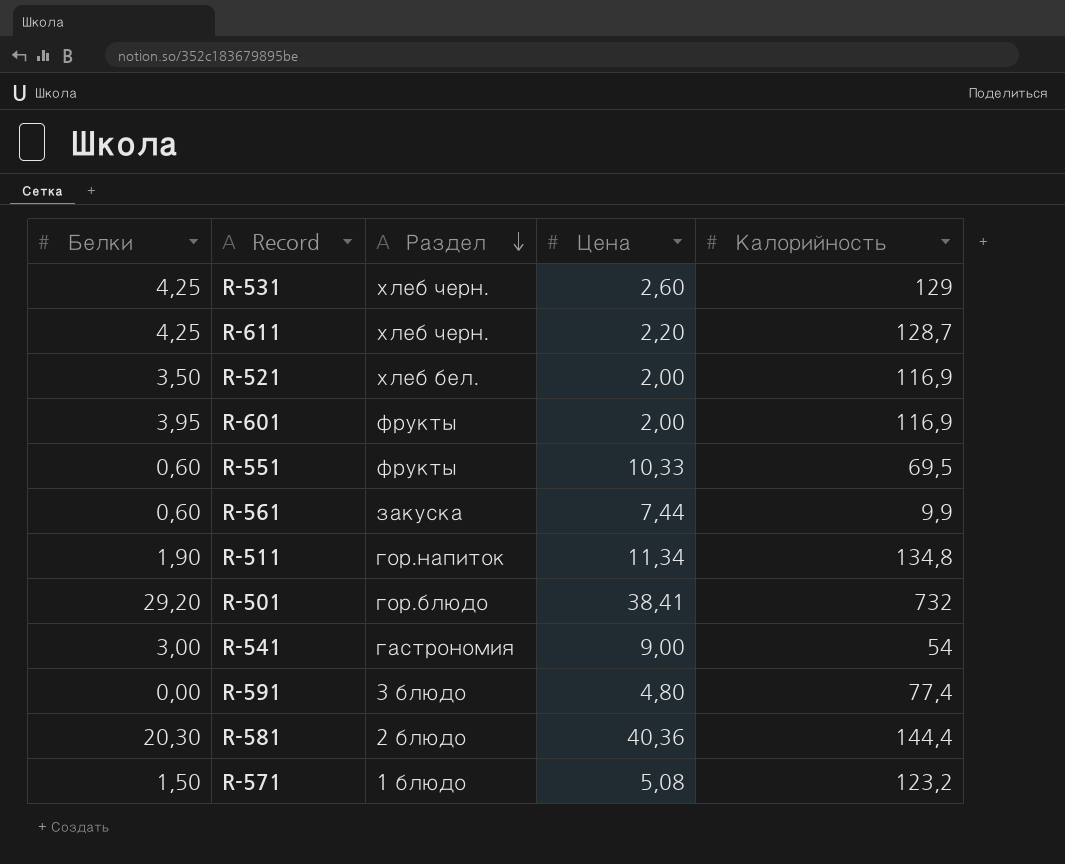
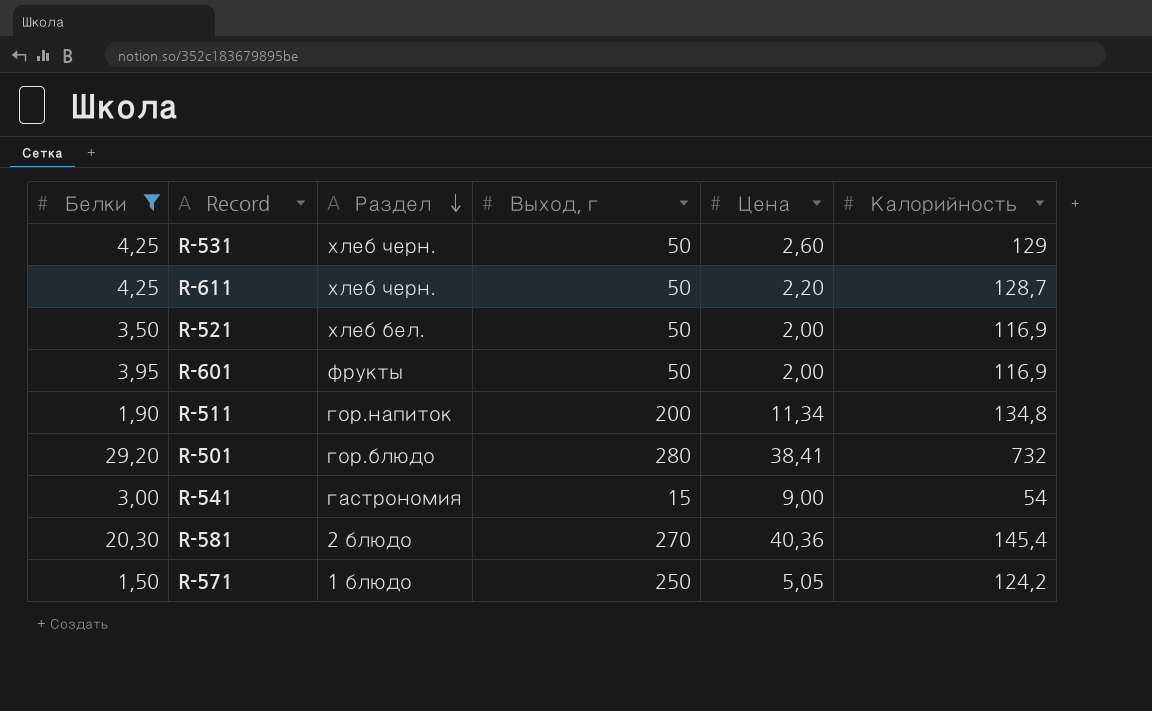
filter: none -> Белки >= 1,50
column Выход, г | position: none -> 4
R-581 | Калорийность: 144,4 -> 145,4
R-571 | Цена: 5,08 -> 5,05
R-571 | Калорийность: 123,2 -> 124,2

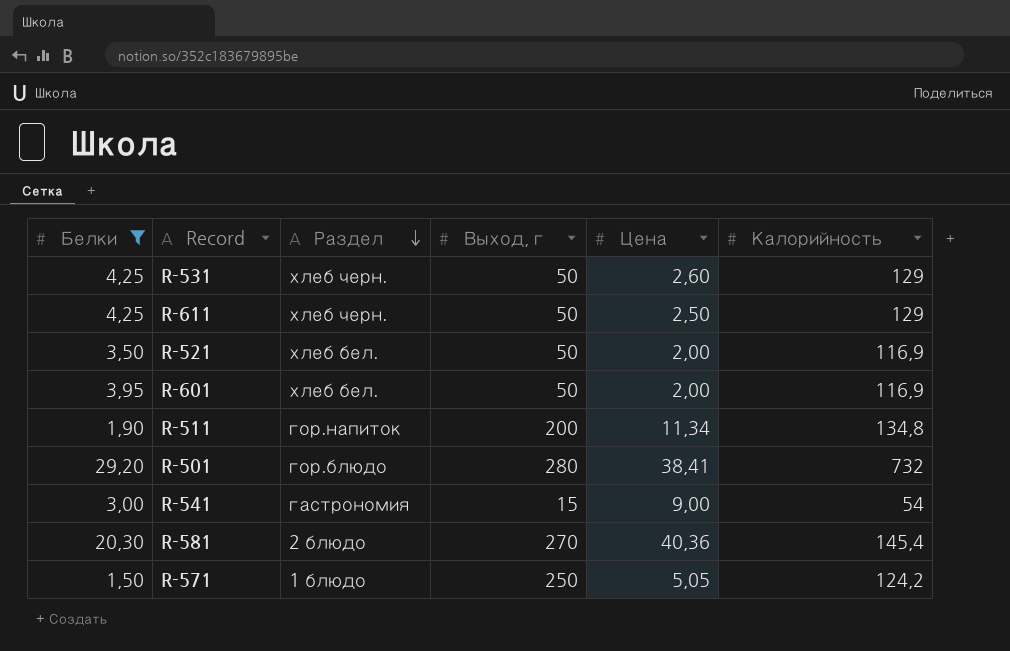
R-611 | Цена: 2,20 -> 2,50
R-611 | Калорийность: 128,7 -> 129
R-601 | Раздел: фрукты -> хлеб бел.

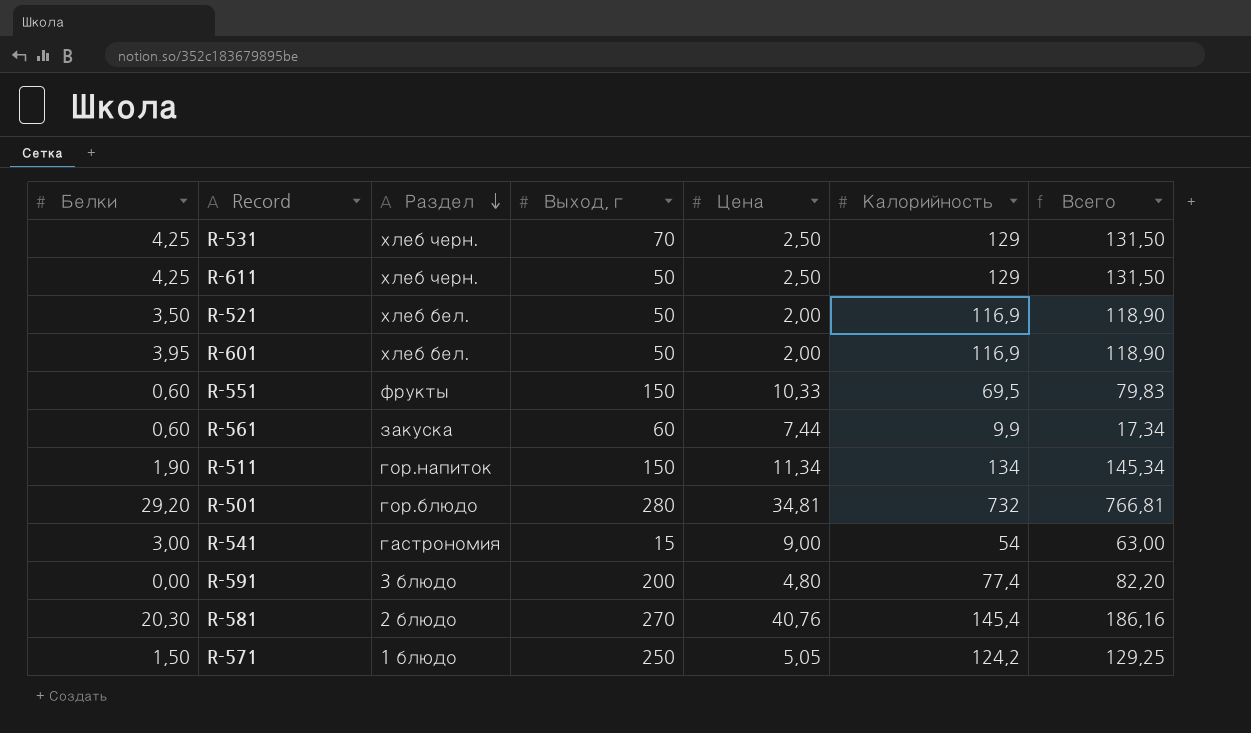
filter: Белки >= 1,50 -> none
column Всего | formula: none -> [Цена] + [Калорийность]
R-531 | Выход, г: 50 -> 70
R-531 | Цена: 2,60 -> 2,50
R-511 | Выход, г: 200 -> 150
R-511 | Калорийность: 134,8 -> 134
R-501 | Цена: 38,41 -> 34,81
R-581 | Цена: 40,36 -> 40,76

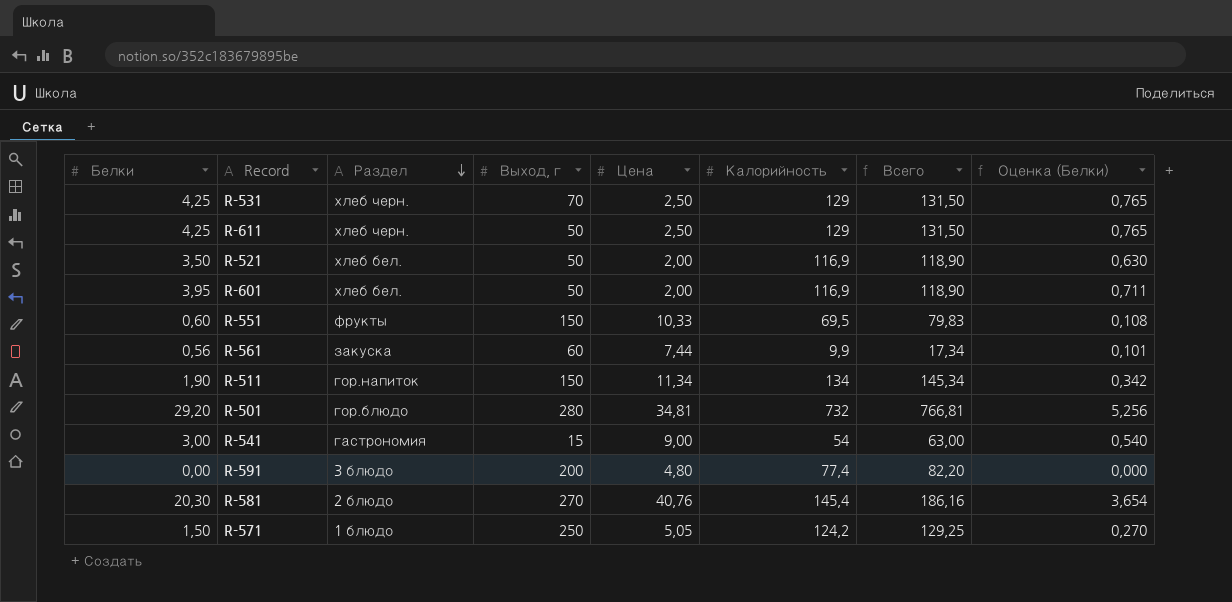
column Оценка (Белки) | formula: none -> [Белки] * 0,18
R-561 | Белки: 0,60 -> 0,56

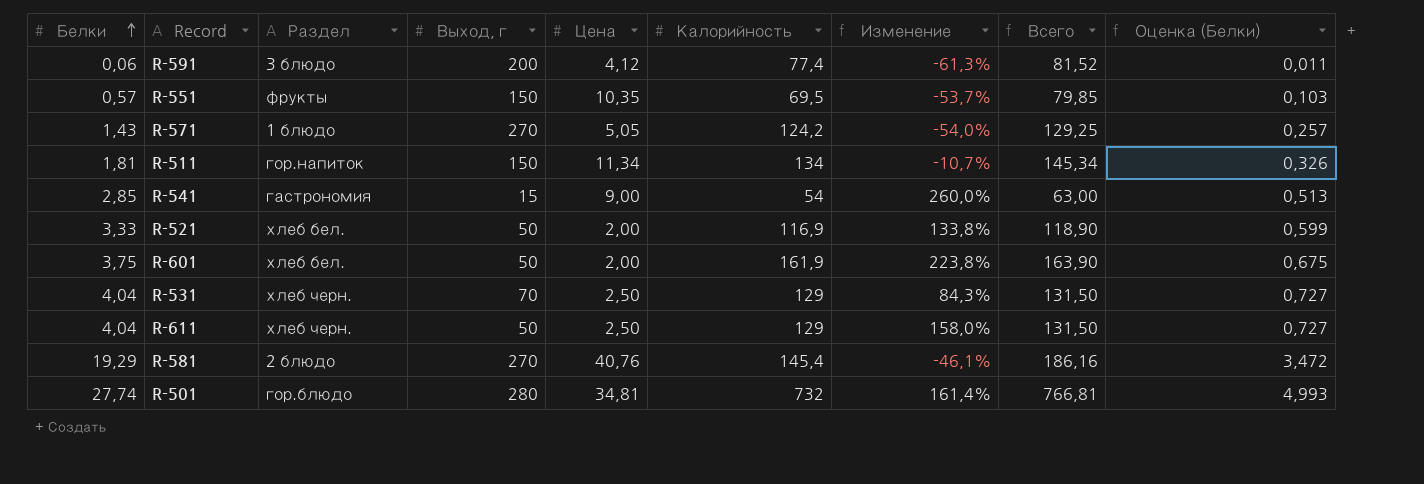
row order: Раздел descending -> Белки ascending
column Изменение | formula: none -> ([Калорийность] - [Выход, г]) / [Выход, г]
row R-561: 0,56 | закуска | 60 | 7,44 | 9,9 | 17,34 | 0,101 -> none
R-591 | Белки: 0,00 -> 0,06
R-591 | Цена: 4,80 -> 4,12
R-591 | Всего: 82,20 -> 81,52
R-591 | Оценка (Белки): 0,000 -> 0,011
R-551 | Белки: 0,60 -> 0,57
R-551 | Цена: 10,33 -> 10,35
R-551 | Всего: 79,83 -> 79,85
R-551 | Оценка (Белки): 0,108 -> 0,103
R-571 | Белки: 1,50 -> 1,43
R-571 | Выход, г: 250 -> 270
R-571 | Оценка (Белки): 0,270 -> 0,257
R-511 | Белки: 1,90 -> 1,81
R-511 | Оценка (Белки): 0,342 -> 0,326
R-541 | Белки: 3,00 -> 2,85
R-541 | Оценка (Белки): 0,540 -> 0,513
R-521 | Белки: 3,50 -> 3,33
R-521 | Оценка (Белки): 0,630 -> 0,599
R-601 | Белки: 3,95 -> 3,75
R-601 | Калорийность: 116,9 -> 161,9
R-601 | Всего: 118,90 -> 163,90
R-601 | Оценка (Белки): 0,711 -> 0,675
R-531 | Белки: 4,25 -> 4,04
R-531 | Оценка (Белки): 0,765 -> 0,727
R-611 | Белки: 4,25 -> 4,04
R-611 | Оценка (Белки): 0,765 -> 0,727
R-581 | Белки: 20,30 -> 19,29
R-581 | Оценка (Белки): 3,654 -> 3,472
R-501 | Белки: 29,20 -> 27,74
R-501 | Оценка (Белки): 5,256 -> 4,993

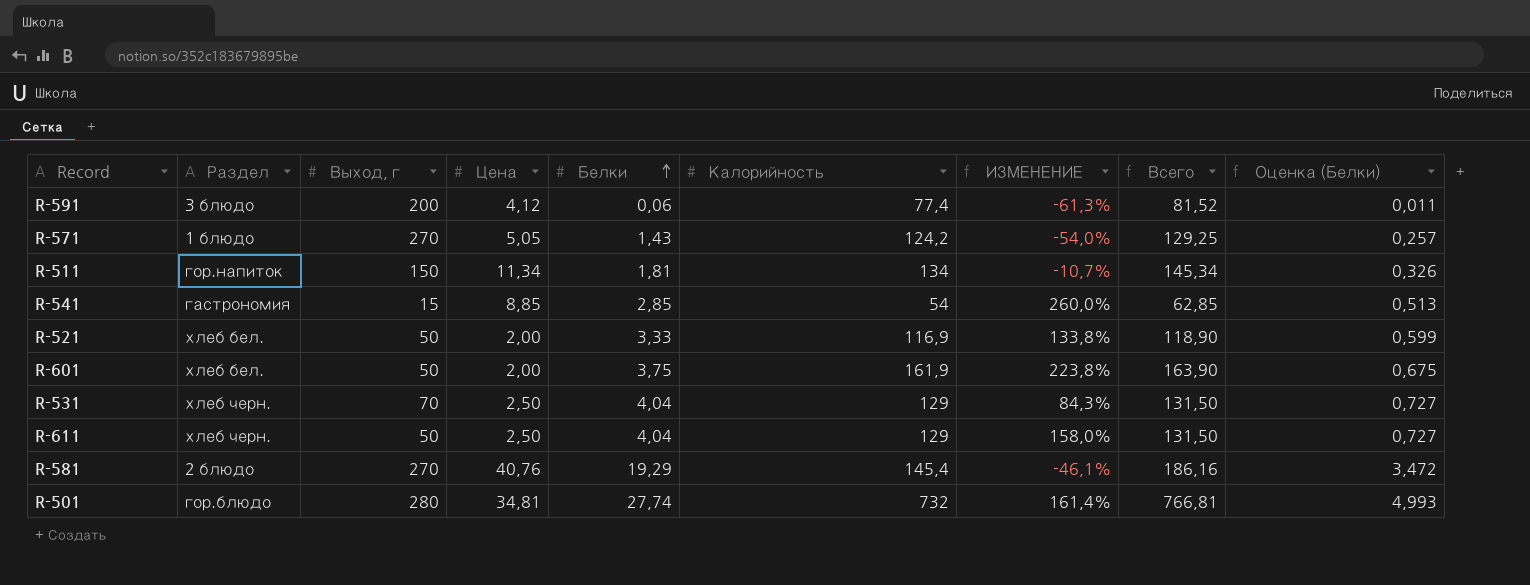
column Белки | position: 1 -> 5
column name: Изменение -> ИЗМЕНЕНИЕ
row R-551: 0,57 | фрукты | 150 | 10,35 | 69,5 | -53,7% | 79,85 | 0,103 -> none
R-541 | Цена: 9,00 -> 8,85
R-541 | Всего: 63,00 -> 62,85

